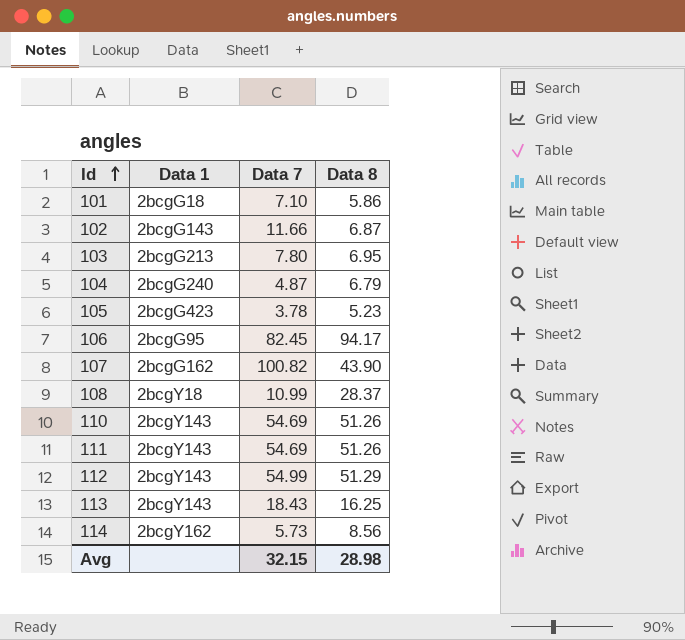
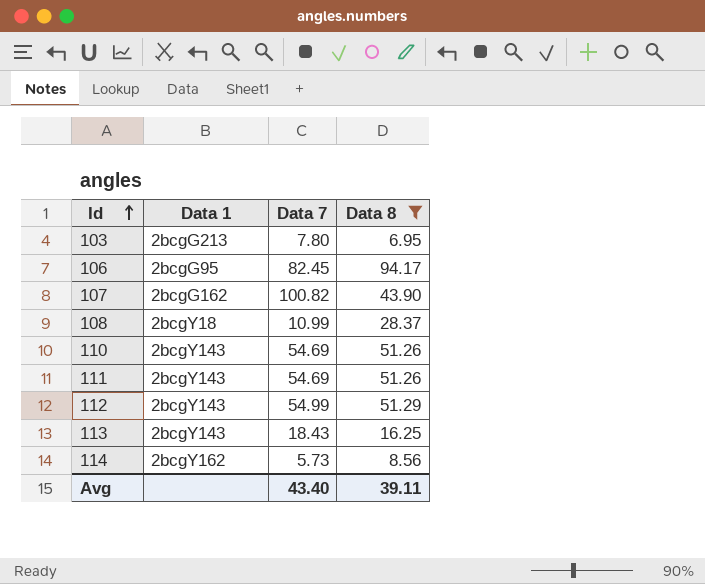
filter: none -> Data 8 >= 6.95
Avg | Data 7: 32.15 -> 43.40
Avg | Data 8: 28.98 -> 39.11

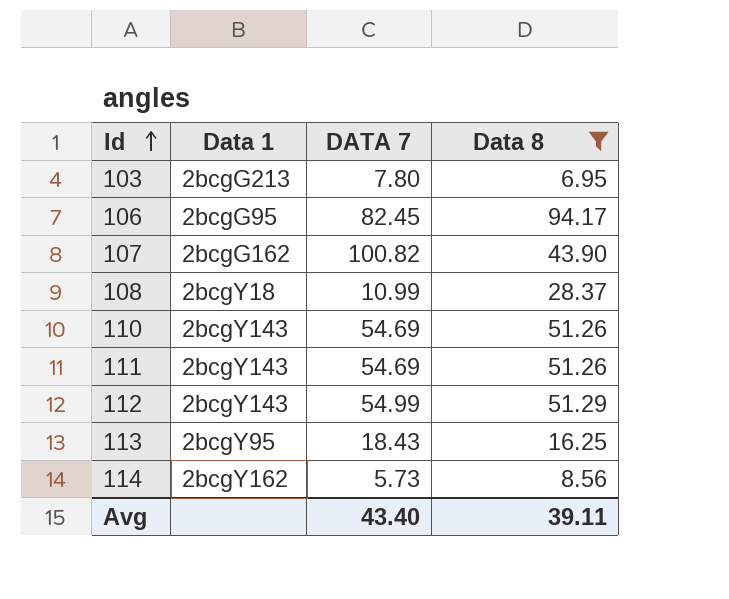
column name: Data 7 -> DATA 7
113 | Data 1: 2bcgY143 -> 2bcgY95

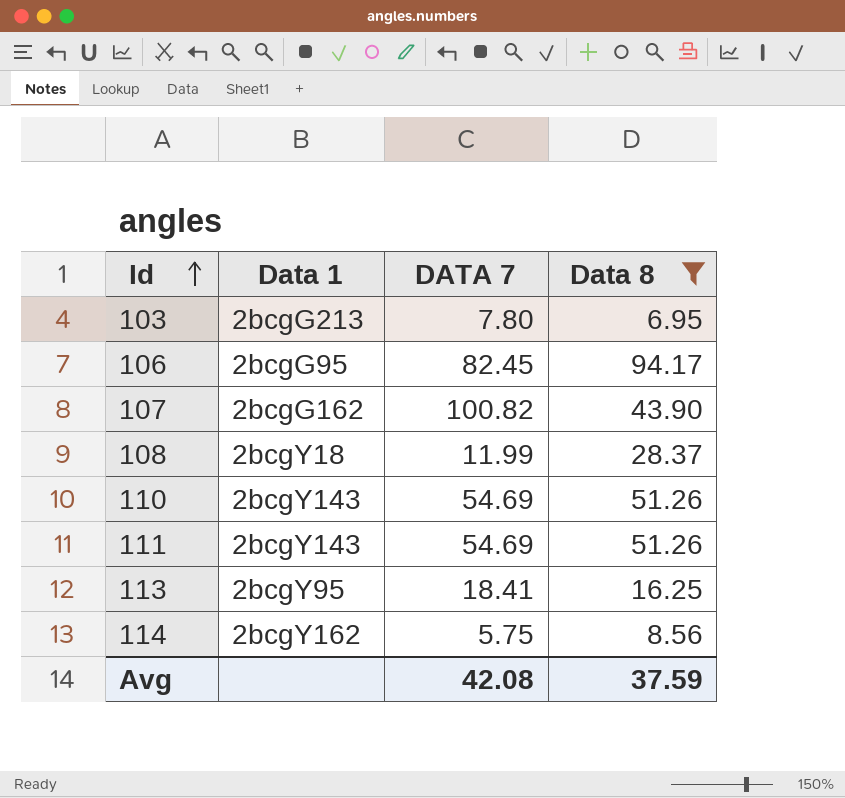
row 112: 2bcgY143 | 54.99 | 51.29 -> none
108 | DATA 7: 10.99 -> 11.99
113 | DATA 7: 18.43 -> 18.41
114 | DATA 7: 5.73 -> 5.75
Avg | DATA 7: 43.40 -> 42.08
Avg | Data 8: 39.11 -> 37.59

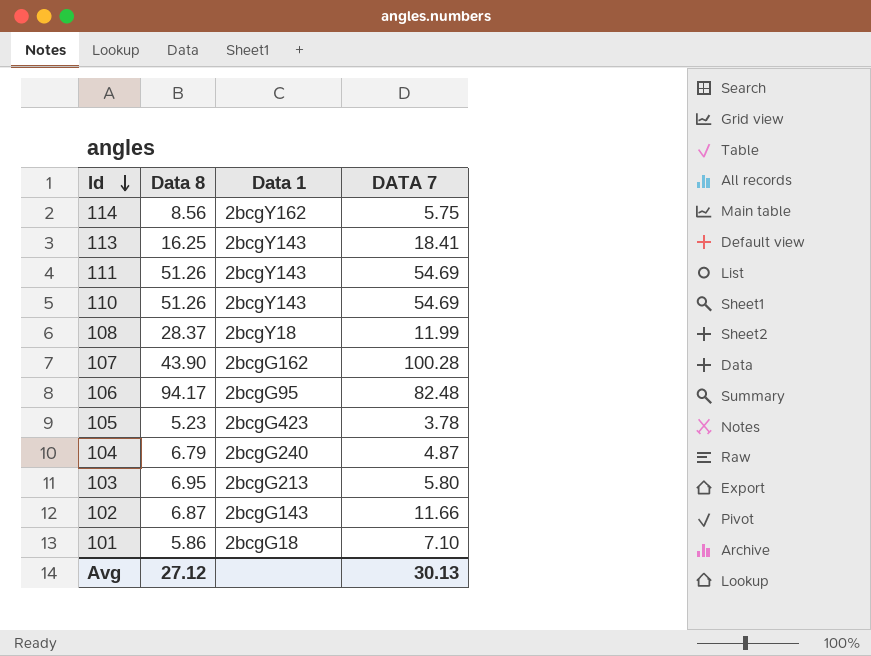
filter: Data 8 >= 6.95 -> none
row order: Id ascending -> Id descending
column Data 8 | position: 4 -> 2
113 | Data 1: 2bcgY95 -> 2bcgY143
107 | DATA 7: 100.82 -> 100.28
106 | DATA 7: 82.45 -> 82.48
103 | DATA 7: 7.80 -> 5.80
Avg | Data 8: 37.59 -> 27.12
Avg | DATA 7: 42.08 -> 30.13

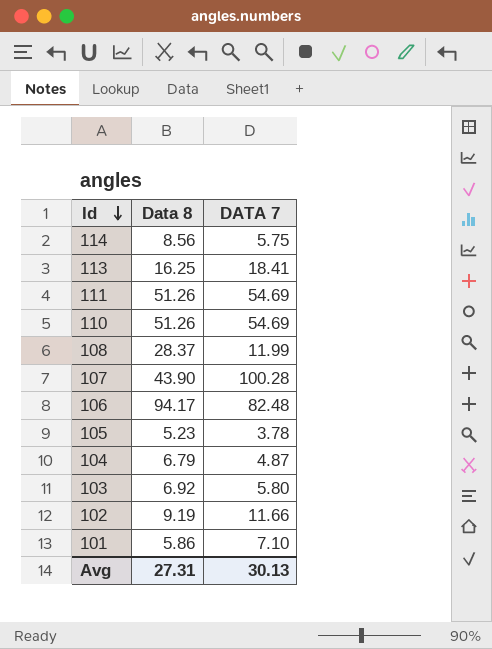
column Data 1 | position: 3 -> none
103 | Data 8: 6.95 -> 6.92
102 | Data 8: 6.87 -> 9.19
Avg | Data 8: 27.12 -> 27.31

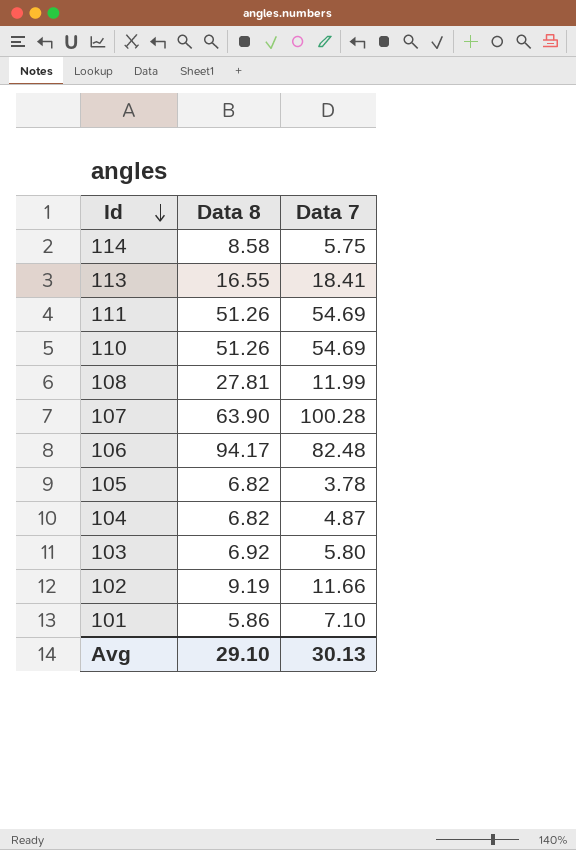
column name: DATA 7 -> Data 7
114 | Data 8: 8.56 -> 8.58
113 | Data 8: 16.25 -> 16.55
108 | Data 8: 28.37 -> 27.81
107 | Data 8: 43.90 -> 63.90
105 | Data 8: 5.23 -> 6.82
104 | Data 8: 6.79 -> 6.82
Avg | Data 8: 27.31 -> 29.10

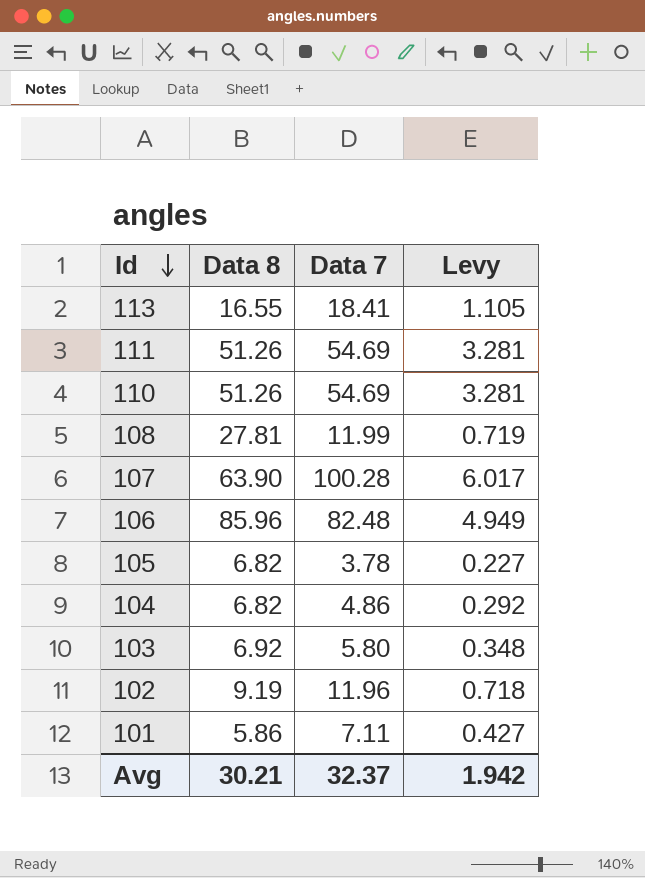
column Levy | formula: none -> [Data 7] * 0.06
row 114: 8.58 | 5.75 -> none
106 | Data 8: 94.17 -> 85.96
104 | Data 7: 4.87 -> 4.86
102 | Data 7: 11.66 -> 11.96
101 | Data 7: 7.10 -> 7.11
Avg | Data 8: 29.10 -> 30.21
Avg | Data 7: 30.13 -> 32.37

